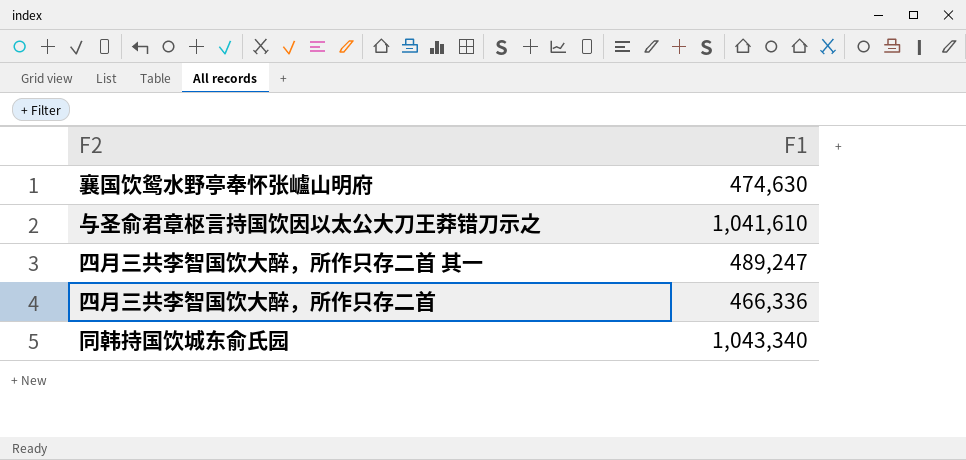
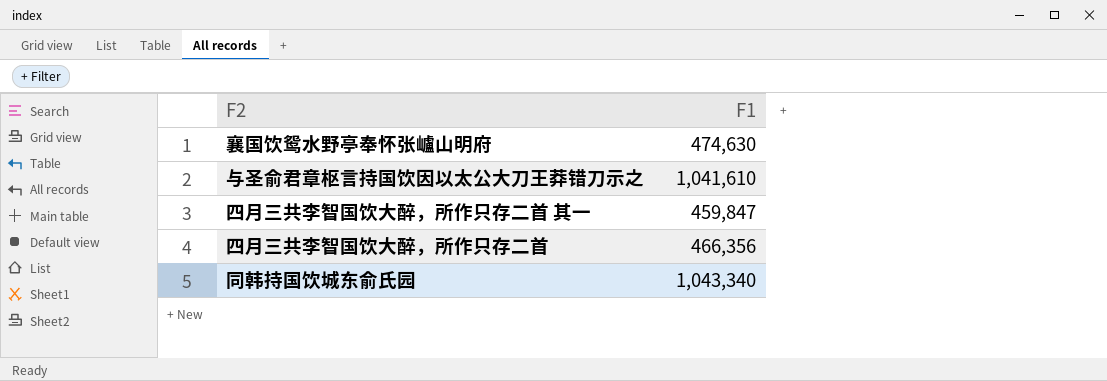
四月三共李智国饮大醉，所作只存二首 其一 | F1: 489,247 -> 459,847
四月三共李智国饮大醉，所作只存二首 | F1: 466,336 -> 466,356

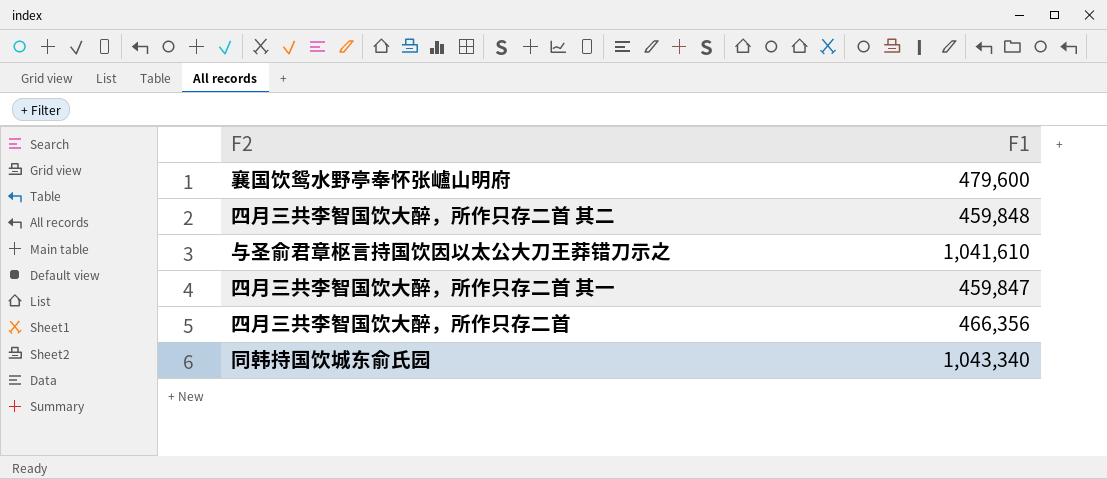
襄国饮鸳水野亭奉怀张㠠山明府 | F1: 474,630 -> 479,600
row 四月三共李智国饮大醉，所作只存二首 其二: none -> 459,848

